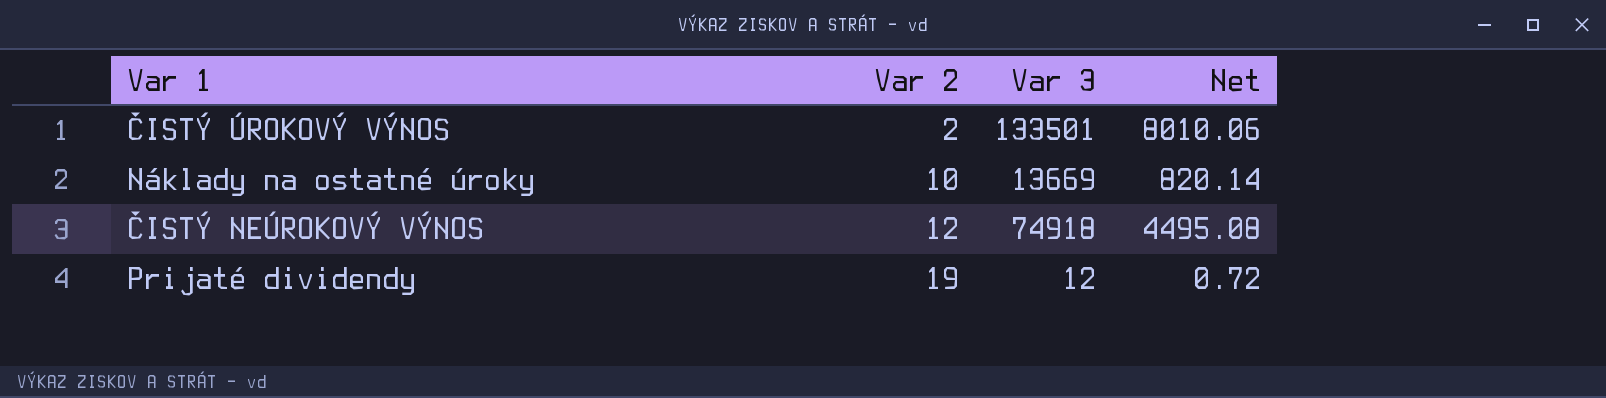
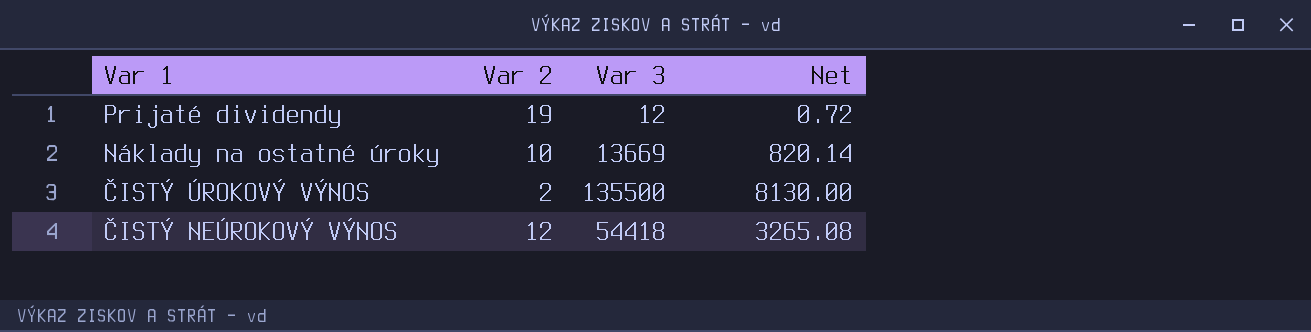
row order: Var 2 ascending -> Var 1 descending
ČISTÝ ÚROKOVÝ VÝNOS | Var 3: 133501 -> 135500
ČISTÝ ÚROKOVÝ VÝNOS | Net: 8010.06 -> 8130.00
ČISTÝ NEÚROKOVÝ VÝNOS | Var 3: 74918 -> 54418
ČISTÝ NEÚROKOVÝ VÝNOS | Net: 4495.08 -> 3265.08

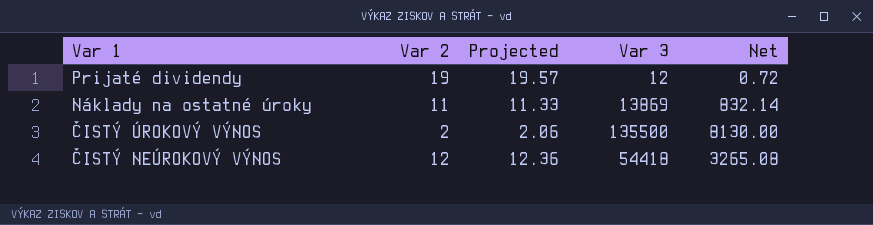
column Projected | formula: none -> [Var 2] * 1.03
Náklady na ostatné úroky | Var 2: 10 -> 11
Náklady na ostatné úroky | Var 3: 13669 -> 13869
Náklady na ostatné úroky | Net: 820.14 -> 832.14

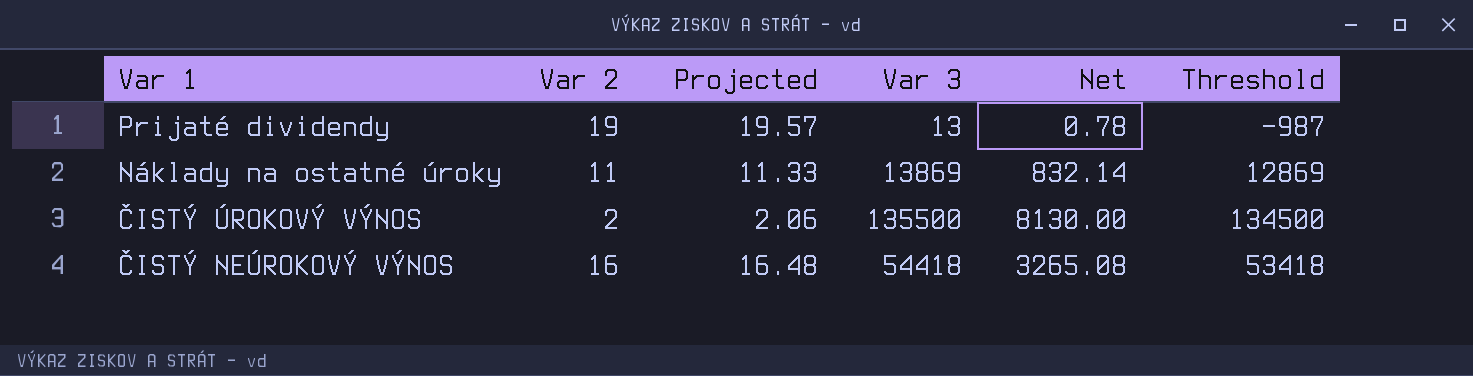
column Threshold | formula: none -> [Var 3] - 1000
Prijaté dividendy | Var 3: 12 -> 13
Prijaté dividendy | Net: 0.72 -> 0.78
ČISTÝ NEÚROKOVÝ VÝNOS | Var 2: 12 -> 16
ČISTÝ NEÚROKOVÝ VÝNOS | Projected: 12.36 -> 16.48

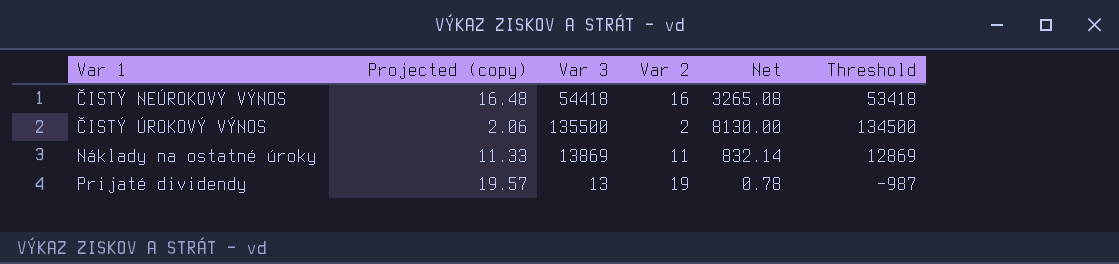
row order: Var 1 descending -> Var 1 ascending
column name: Projected -> Projected (copy)
column Var 2 | position: 2 -> 4

